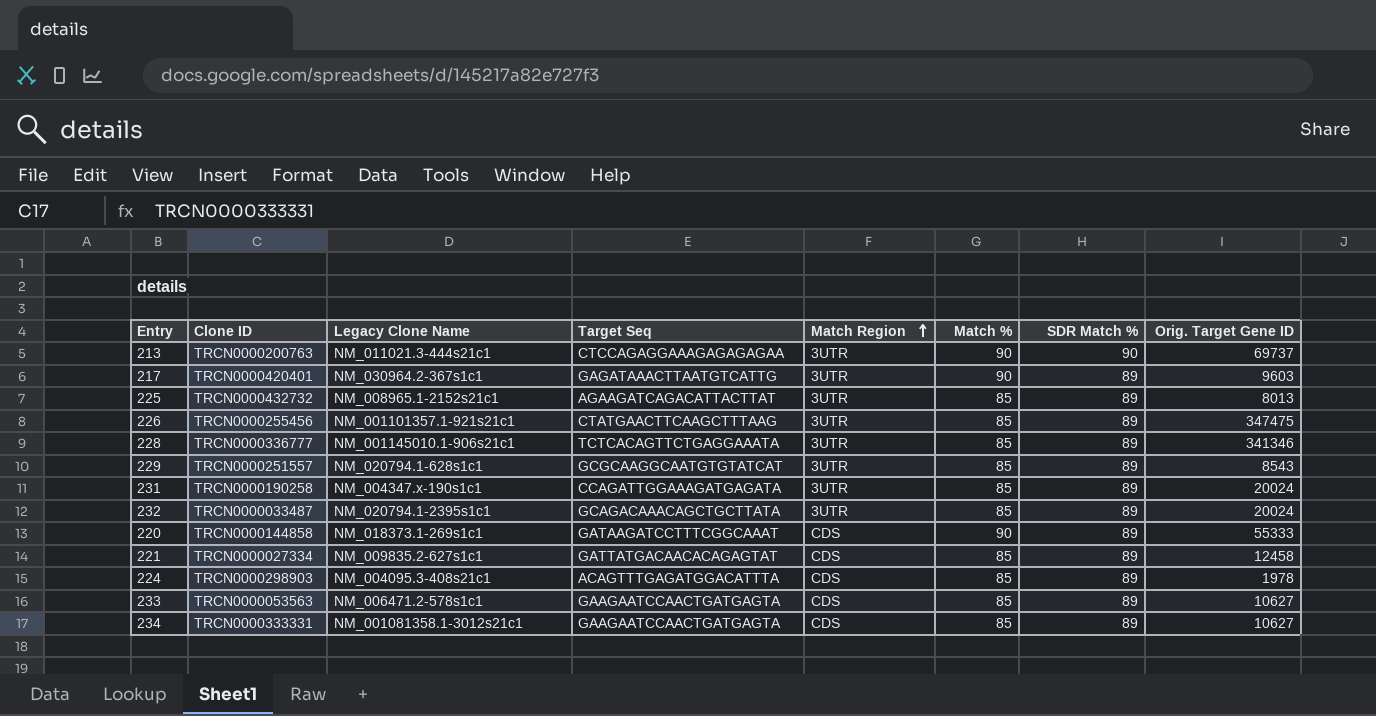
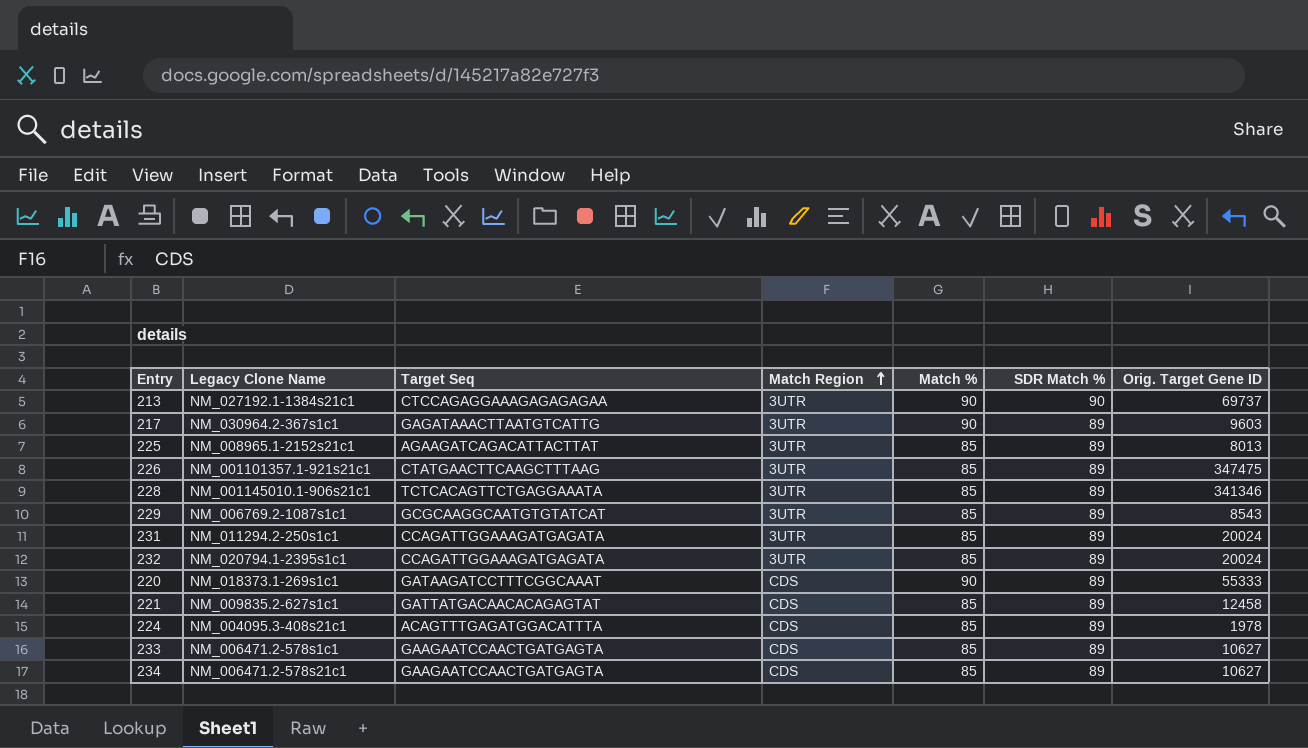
column Clone ID | position: 2 -> none
213 | Legacy Clone Name: NM_011021.3-444s21c1 -> NM_027192.1-1384s21c1
229 | Legacy Clone Name: NM_020794.1-628s1c1 -> NM_006769.2-1087s1c1
231 | Legacy Clone Name: NM_004347.x-190s1c1 -> NM_011294.2-250s1c1
232 | Target Seq: GCAGACAAACAGCTGCTTATA -> CCAGATTGGAAAGATGAGATA
234 | Legacy Clone Name: NM_001081358.1-3012s21c1 -> NM_006471.2-578s21c1

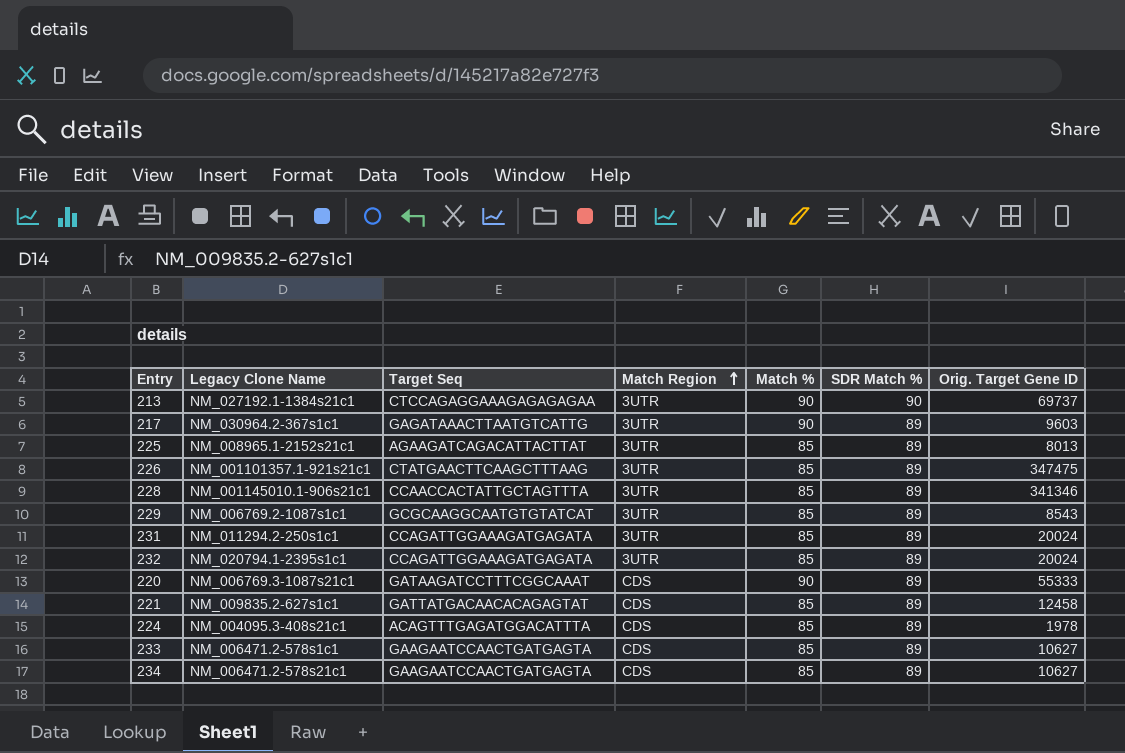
228 | Target Seq: TCTCACAGTTCTGAGGAAATA -> CCAACCACTATTGCTAGTTTA
220 | Legacy Clone Name: NM_018373.1-269s1c1 -> NM_006769.3-1087s21c1

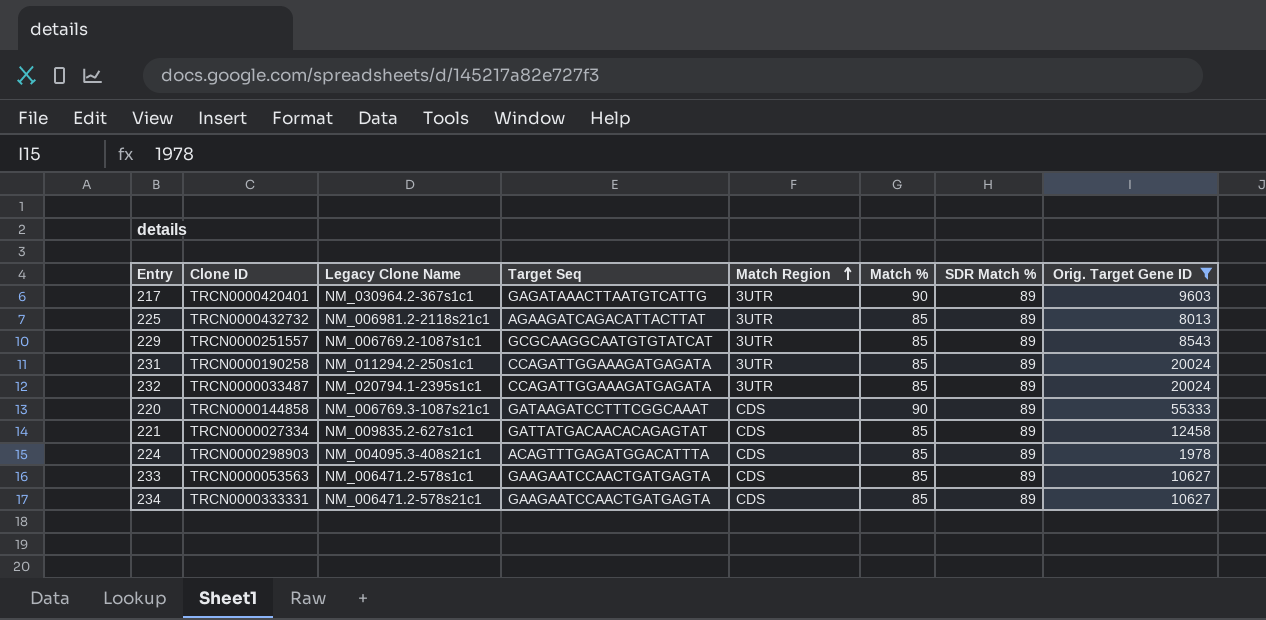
filter: none -> Orig. Target Gene ID <= 55333
column Clone ID | position: none -> 2
225 | Legacy Clone Name: NM_008965.1-2152s21c1 -> NM_006981.2-2118s21c1

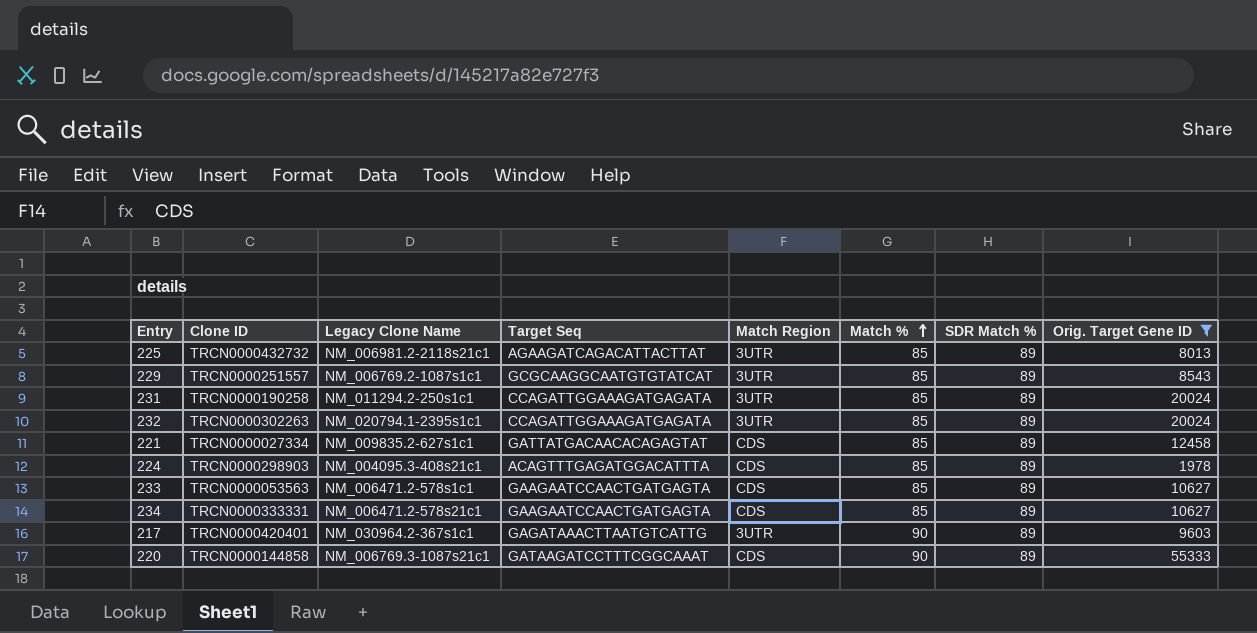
row order: Match Region ascending -> Match % ascending
232 | Clone ID: TRCN0000033487 -> TRCN0000302263

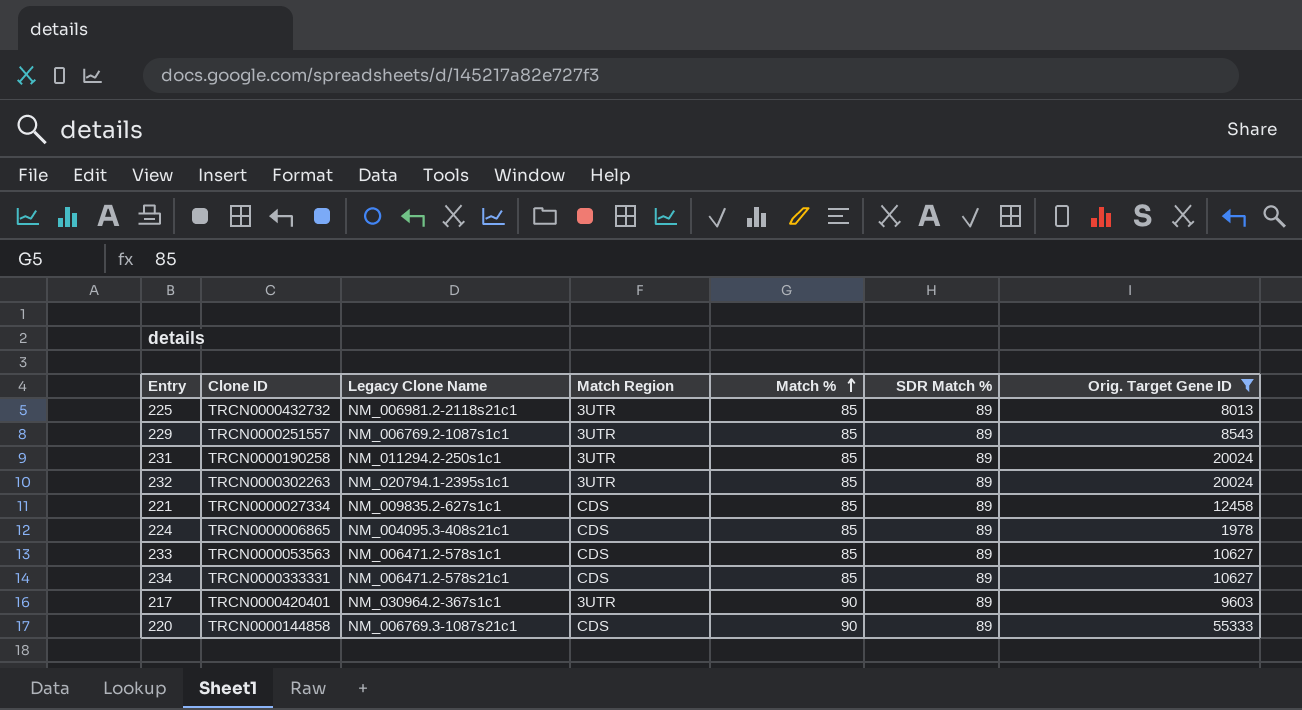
column Target Seq | position: 4 -> none
224 | Clone ID: TRCN0000298903 -> TRCN0000006865

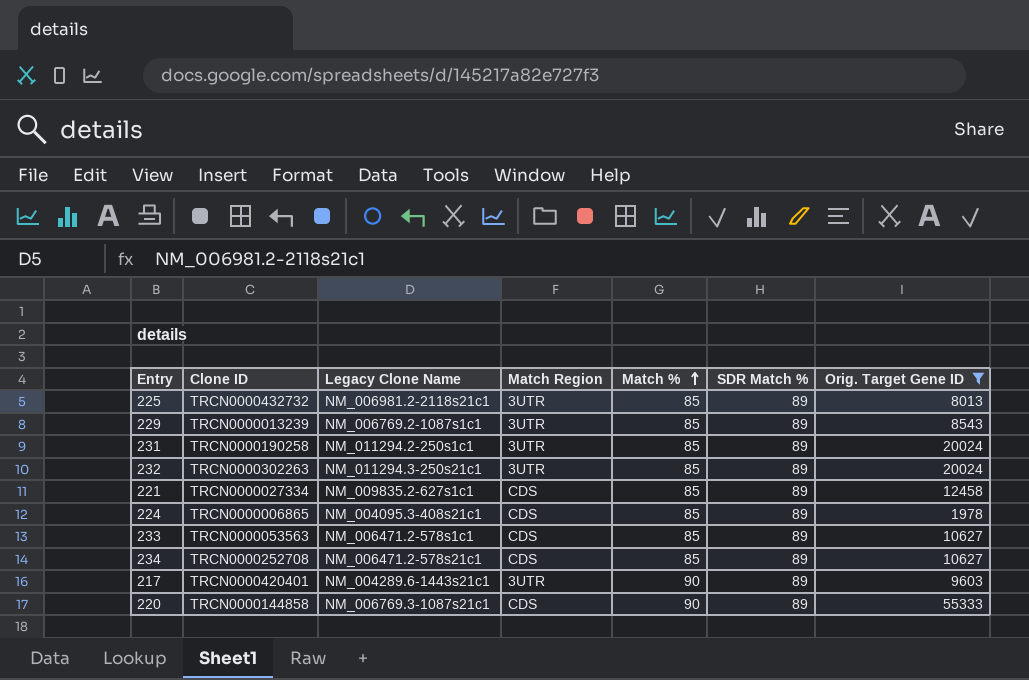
229 | Clone ID: TRCN0000251557 -> TRCN0000013239
232 | Legacy Clone Name: NM_020794.1-2395s1c1 -> NM_011294.3-250s21c1
234 | Clone ID: TRCN0000333331 -> TRCN0000252708
217 | Legacy Clone Name: NM_030964.2-367s1c1 -> NM_004289.6-1443s21c1

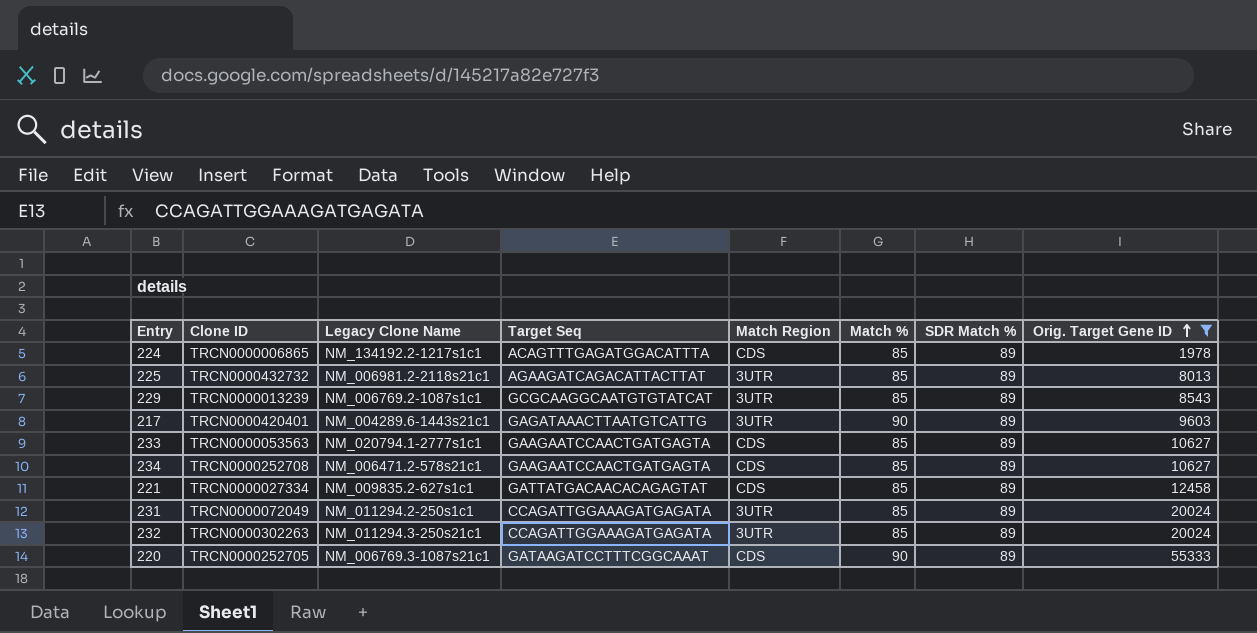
row order: Match % ascending -> Orig. Target Gene ID ascending
column Target Seq | position: none -> 4
224 | Legacy Clone Name: NM_004095.3-408s21c1 -> NM_134192.2-1217s1c1
233 | Legacy Clone Name: NM_006471.2-578s1c1 -> NM_020794.1-2777s1c1
231 | Clone ID: TRCN0000190258 -> TRCN0000072049
220 | Clone ID: TRCN0000144858 -> TRCN0000252705

